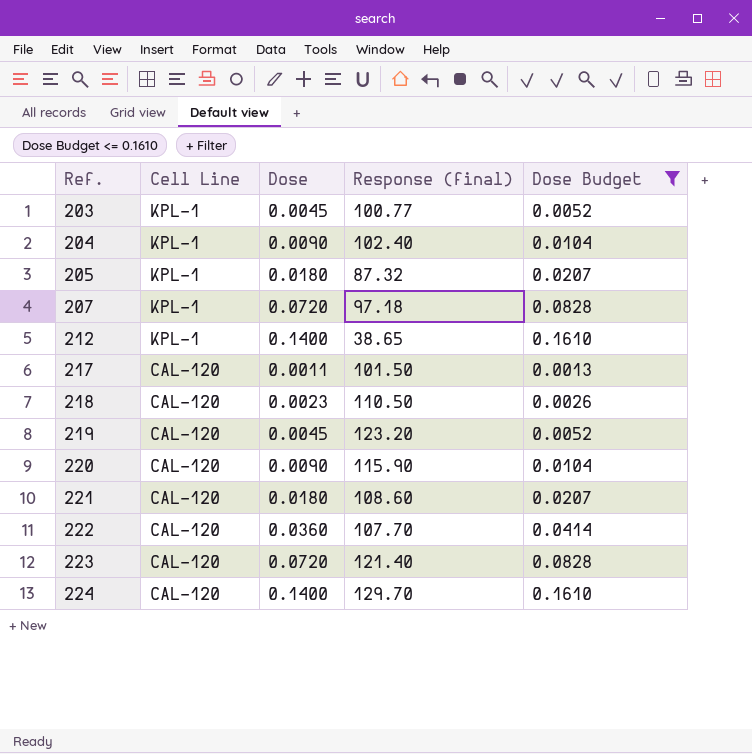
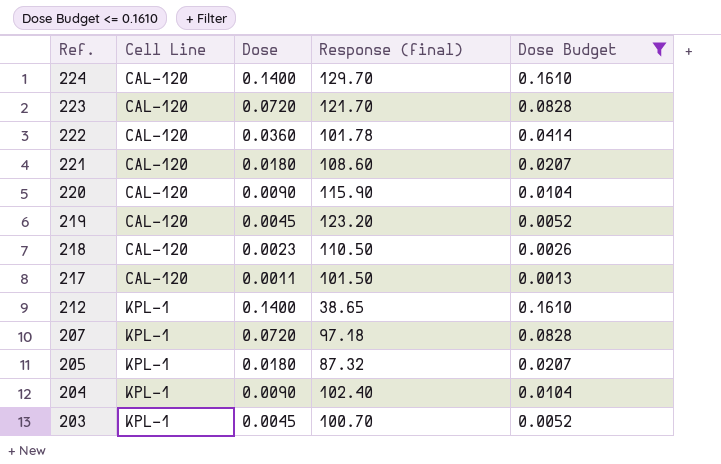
row order: Ref. ascending -> Ref. descending
223 | Response (final): 121.40 -> 121.70
222 | Response (final): 107.70 -> 101.78
203 | Response (final): 100.77 -> 100.70

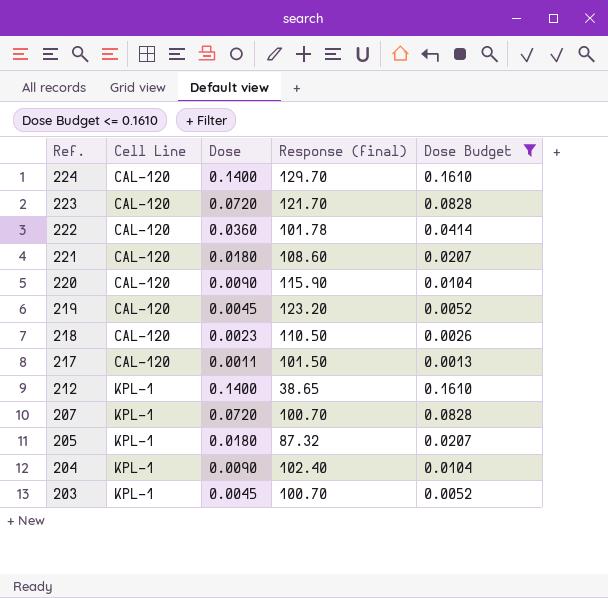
207 | Response (final): 97.18 -> 100.70

